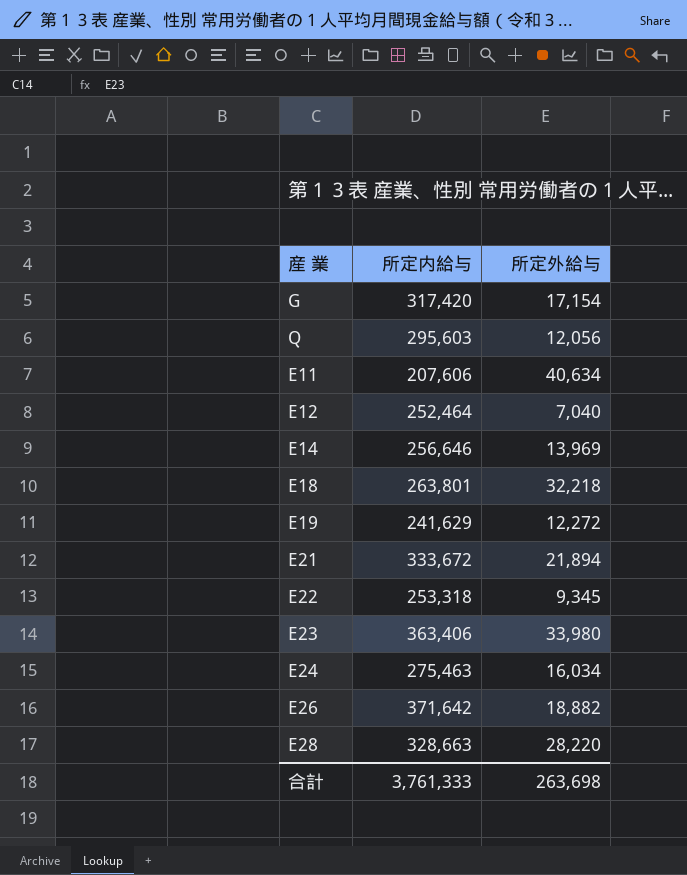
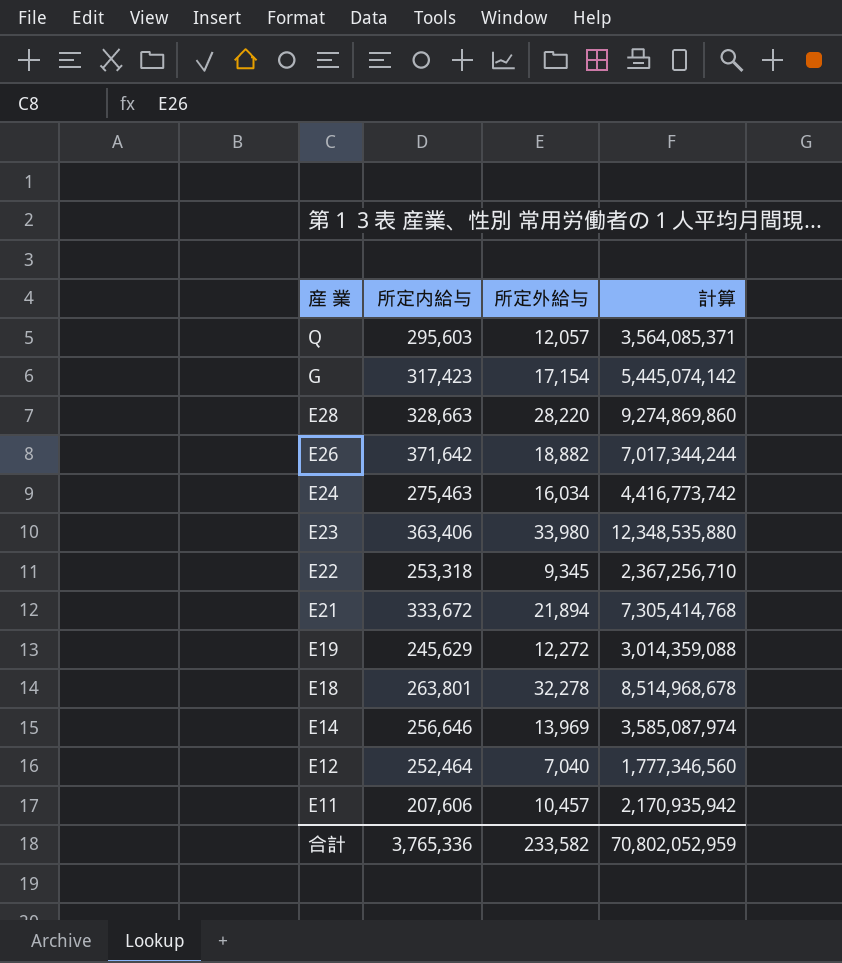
row order: none -> 産 業 descending
column 計算 | formula: none -> [所定内給与] * [所定外給与]
Q | 所定外給与: 12,056 -> 12,057
G | 所定内給与: 317,420 -> 317,423
E19 | 所定内給与: 241,629 -> 245,629
E18 | 所定外給与: 32,218 -> 32,278
E11 | 所定外給与: 40,634 -> 10,457
合計 | 所定内給与: 3,761,333 -> 3,765,336
合計 | 所定外給与: 263,698 -> 233,582

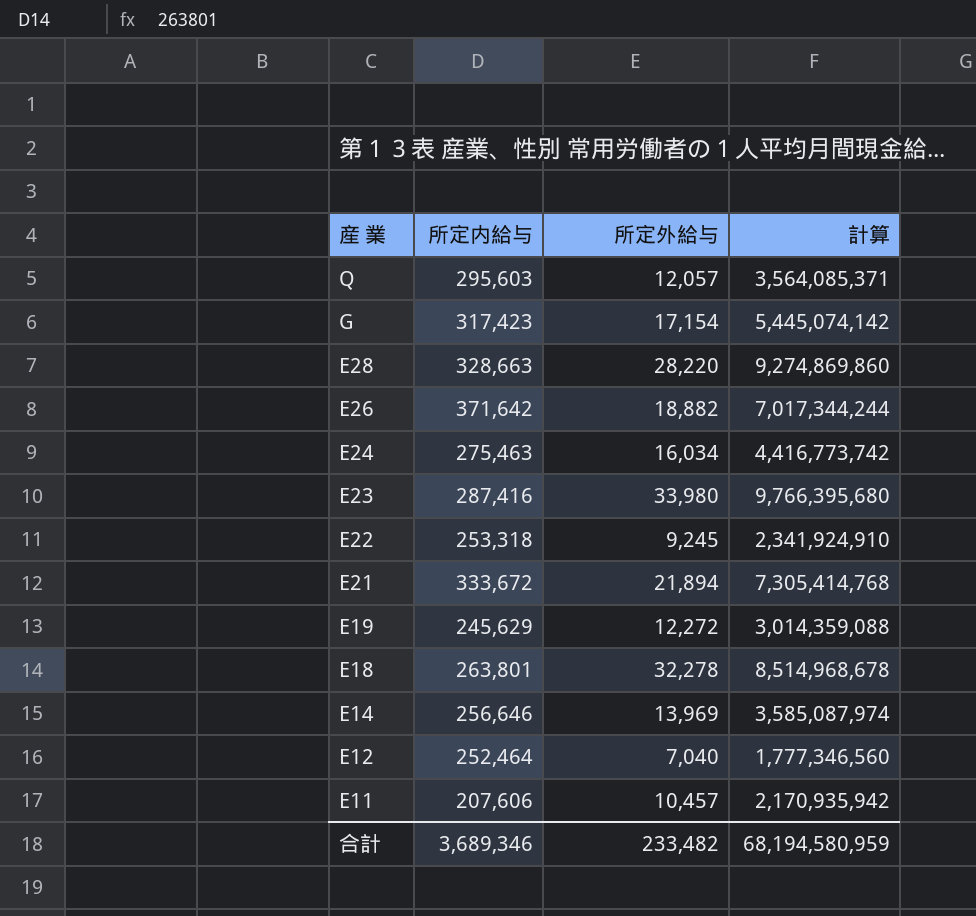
E23 | 所定内給与: 363,406 -> 287,416
E23 | 計算: 12,348,535,880 -> 9,766,395,680
E22 | 所定外給与: 9,345 -> 9,245
E22 | 計算: 2,367,256,710 -> 2,341,924,910
合計 | 所定内給与: 3,765,336 -> 3,689,346
合計 | 所定外給与: 233,582 -> 233,482
合計 | 計算: 70,802,052,959 -> 68,194,580,959

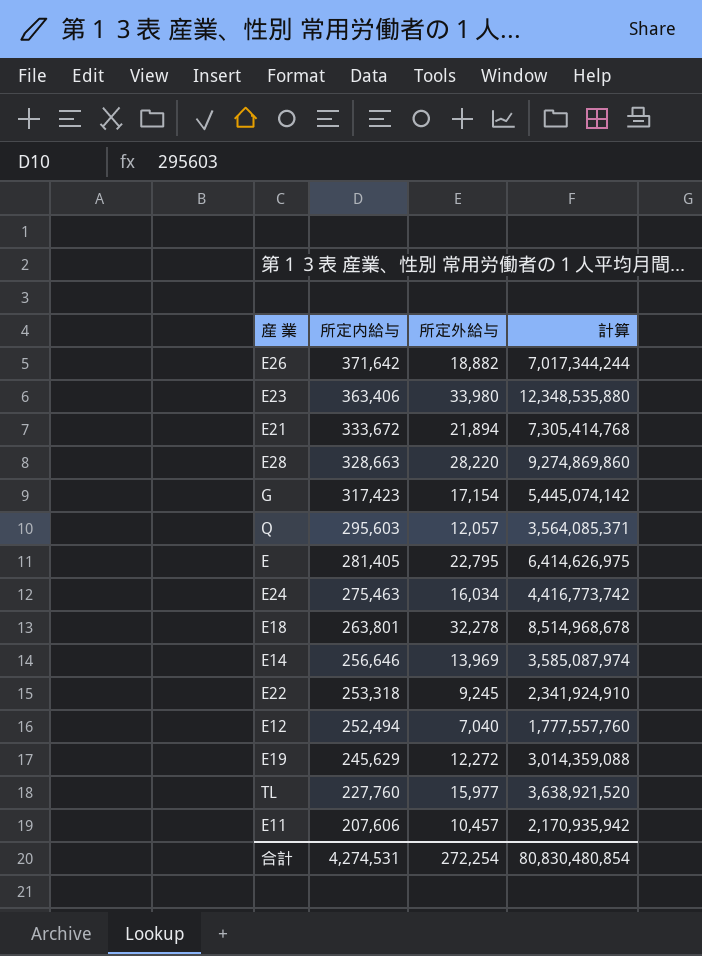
row order: 産 業 descending -> 所定内給与 descending
E23 | 所定内給与: 287,416 -> 363,406
E23 | 計算: 9,766,395,680 -> 12,348,535,880
row E: none -> 281,405 | 22,795 | 6,414,626,975
E12 | 所定内給与: 252,464 -> 252,494
E12 | 計算: 1,777,346,560 -> 1,777,557,760
row TL: none -> 227,760 | 15,977 | 3,638,921,520
合計 | 所定内給与: 3,689,346 -> 4,274,531
合計 | 所定外給与: 233,482 -> 272,254
合計 | 計算: 68,194,580,959 -> 80,830,480,854

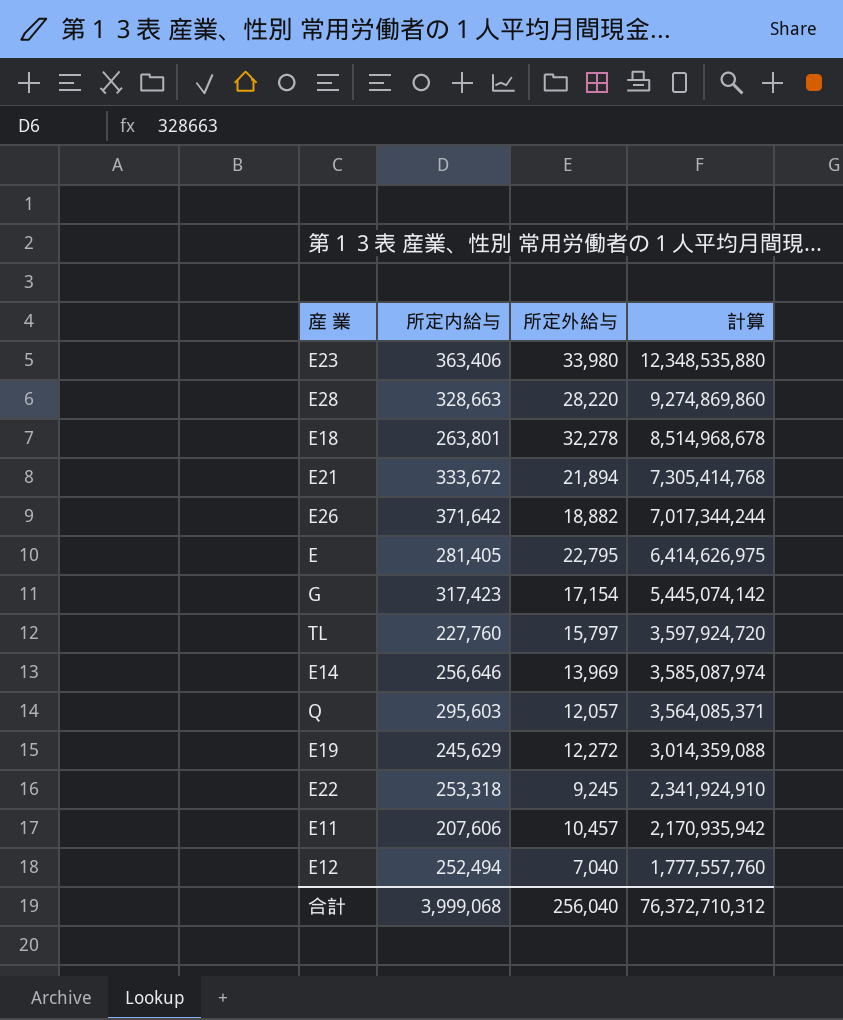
row order: 所定内給与 descending -> 計算 descending
row E24: 275,463 | 16,034 | 4,416,773,742 -> none
TL | 所定外給与: 15,977 -> 15,797
TL | 計算: 3,638,921,520 -> 3,597,924,720
合計 | 所定内給与: 4,274,531 -> 3,999,068
合計 | 所定外給与: 272,254 -> 256,040
合計 | 計算: 80,830,480,854 -> 76,372,710,312

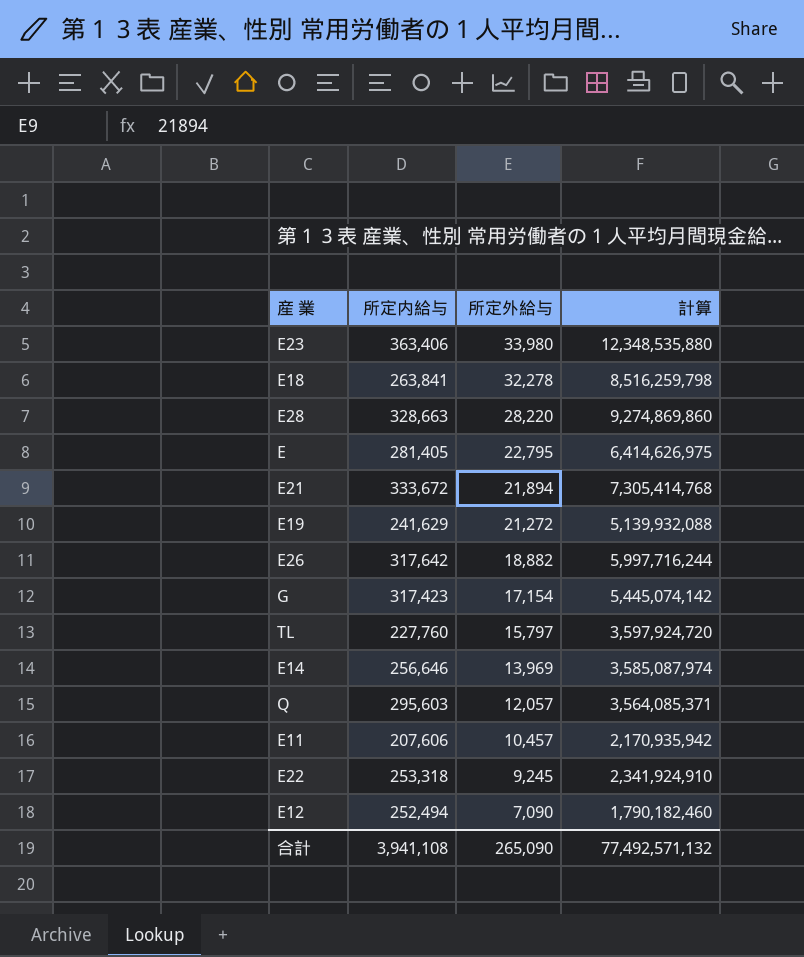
row order: 計算 descending -> 所定外給与 descending
E18 | 所定内給与: 263,801 -> 263,841
E18 | 計算: 8,514,968,678 -> 8,516,259,798
E19 | 所定内給与: 245,629 -> 241,629
E19 | 所定外給与: 12,272 -> 21,272
E19 | 計算: 3,014,359,088 -> 5,139,932,088
E26 | 所定内給与: 371,642 -> 317,642
E26 | 計算: 7,017,344,244 -> 5,997,716,244
E12 | 所定外給与: 7,040 -> 7,090
E12 | 計算: 1,777,557,760 -> 1,790,182,460
合計 | 所定内給与: 3,999,068 -> 3,941,108
合計 | 所定外給与: 256,040 -> 265,090
合計 | 計算: 76,372,710,312 -> 77,492,571,132

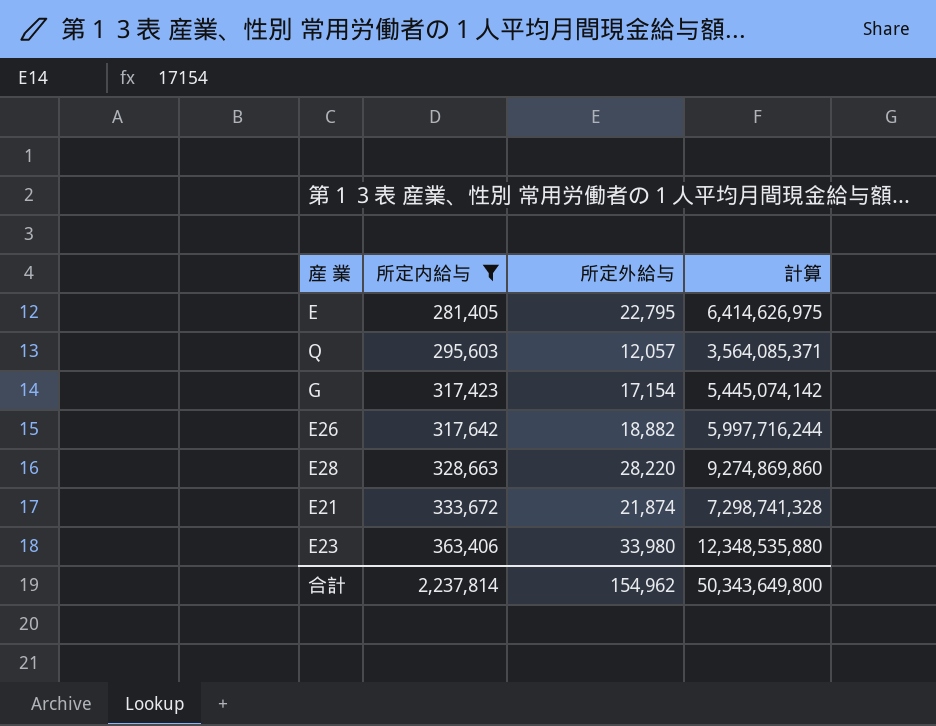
filter: none -> 所定内給与 >= 281,405
row order: 所定外給与 descending -> 所定内給与 ascending
E21 | 所定外給与: 21,894 -> 21,874
E21 | 計算: 7,305,414,768 -> 7,298,741,328
合計 | 所定内給与: 3,941,108 -> 2,237,814
合計 | 所定外給与: 265,090 -> 154,962
合計 | 計算: 77,492,571,132 -> 50,343,649,800

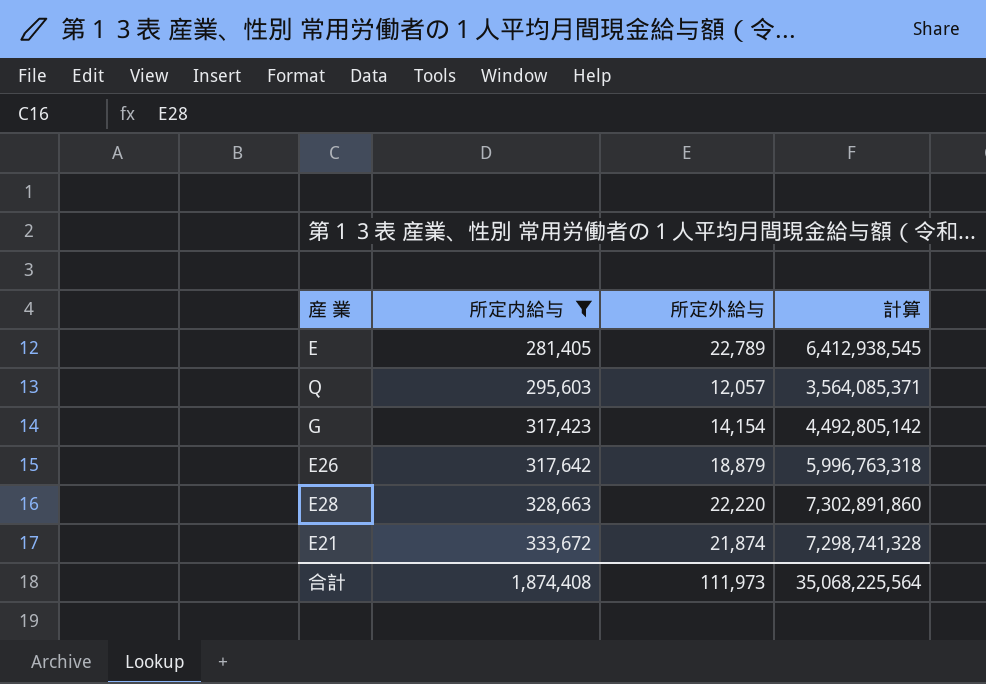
row E23: 363,406 | 33,980 | 12,348,535,880 -> none
E | 所定外給与: 22,795 -> 22,789
E | 計算: 6,414,626,975 -> 6,412,938,545
G | 所定外給与: 17,154 -> 14,154
G | 計算: 5,445,074,142 -> 4,492,805,142
E26 | 所定外給与: 18,882 -> 18,879
E26 | 計算: 5,997,716,244 -> 5,996,763,318
E28 | 所定外給与: 28,220 -> 22,220
E28 | 計算: 9,274,869,860 -> 7,302,891,860
合計 | 所定内給与: 2,237,814 -> 1,874,408
合計 | 所定外給与: 154,962 -> 111,973
合計 | 計算: 50,343,649,800 -> 35,068,225,564

